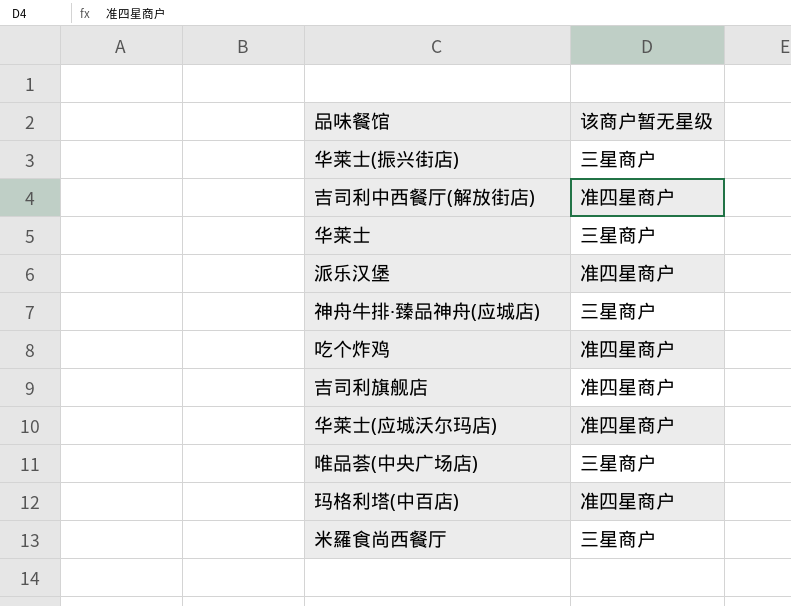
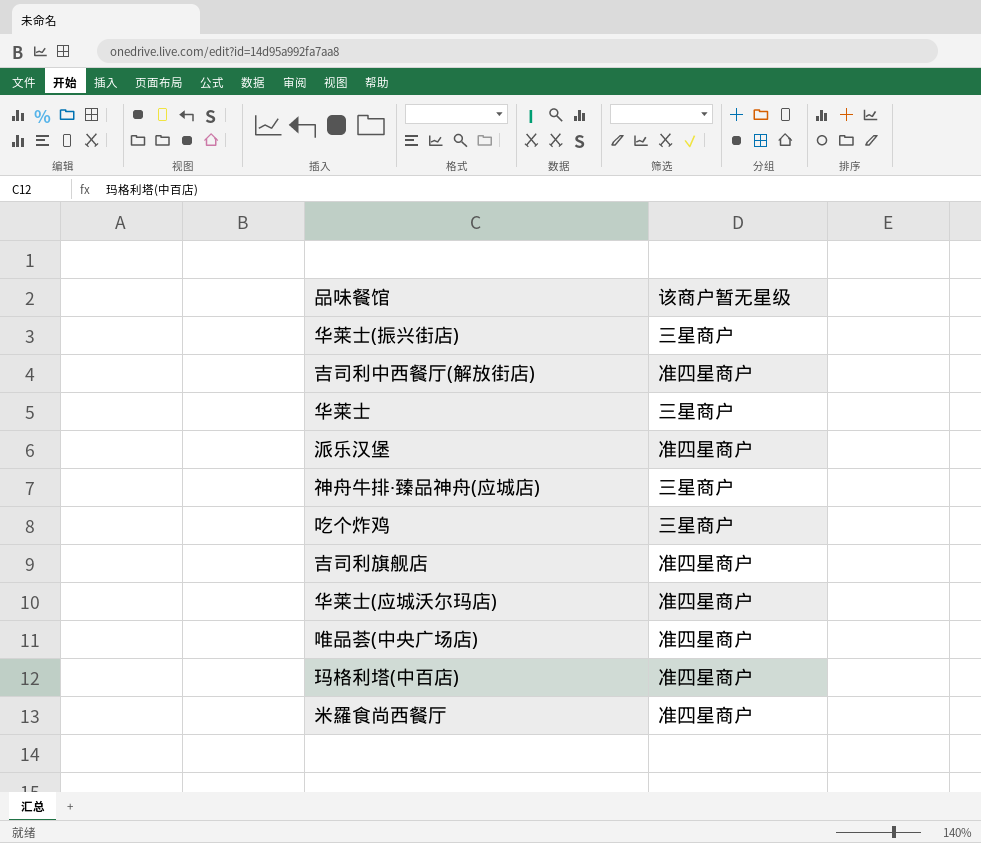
吃个炸鸡 | 该商户暂无星级: 准四星商户 -> 三星商户
唯品荟(中央广场店) | 该商户暂无星级: 三星商户 -> 准四星商户
米羅食尚西餐厅 | 该商户暂无星级: 三星商户 -> 准四星商户

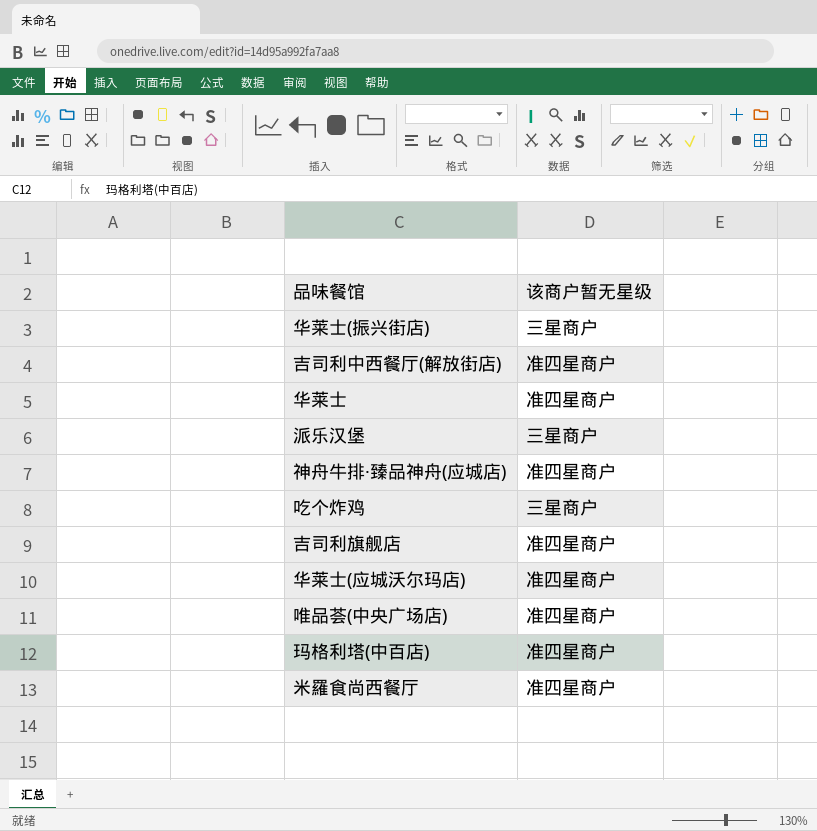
华莱士 | 该商户暂无星级: 三星商户 -> 准四星商户
派乐汉堡 | 该商户暂无星级: 准四星商户 -> 三星商户
神舟牛排·臻品神舟(应城店) | 该商户暂无星级: 三星商户 -> 准四星商户

